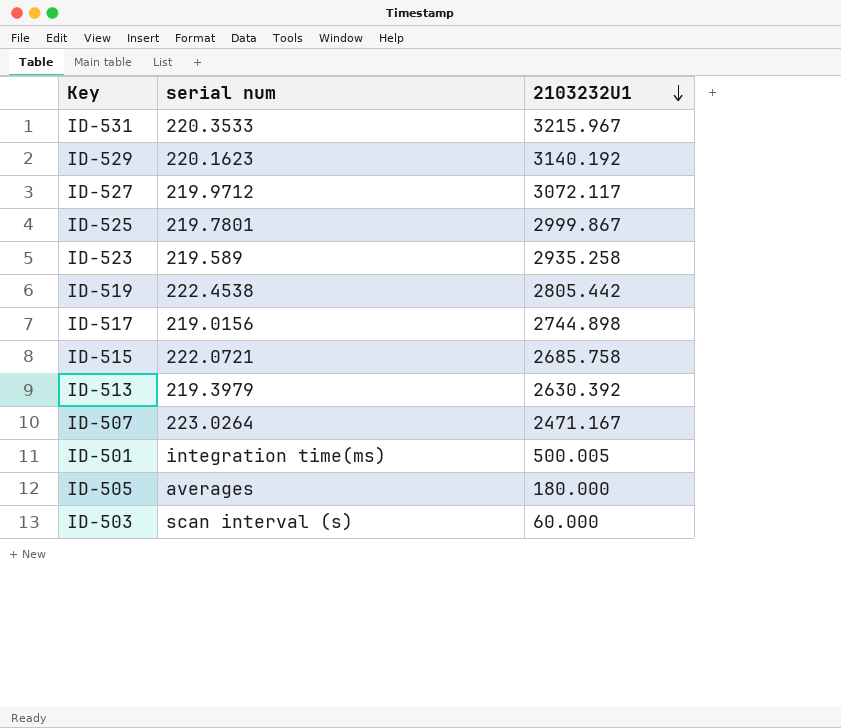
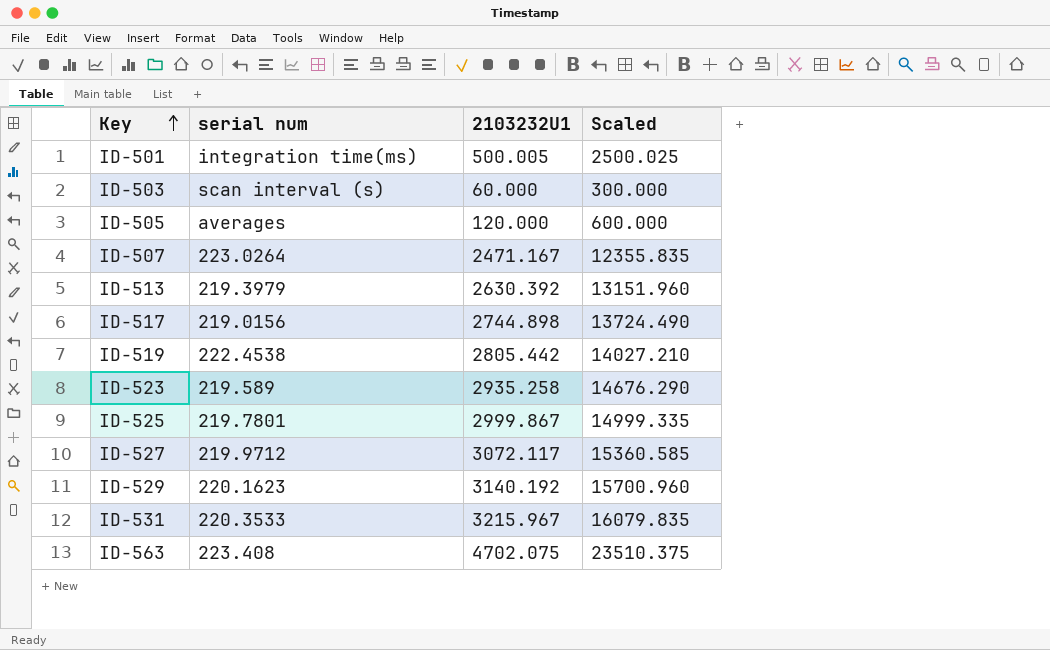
row order: 2103232U1 descending -> Key ascending
column Scaled | formula: none -> [2103232U1] * 5
row ID-515: 222.0721 | 2685.758 -> none
ID-505 | 2103232U1: 180.000 -> 120.000
row ID-563: none -> 223.408 | 4702.075 | 23510.375

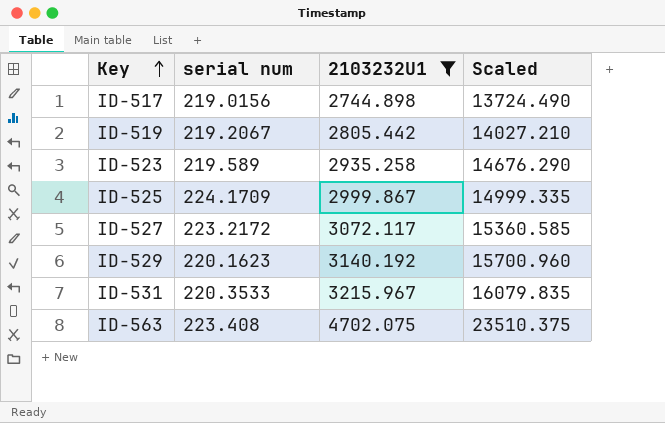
filter: none -> 2103232U1 >= 2744.898
ID-519 | serial num: 222.4538 -> 219.2067
ID-525 | serial num: 219.7801 -> 224.1709
ID-527 | serial num: 219.9712 -> 223.2172

